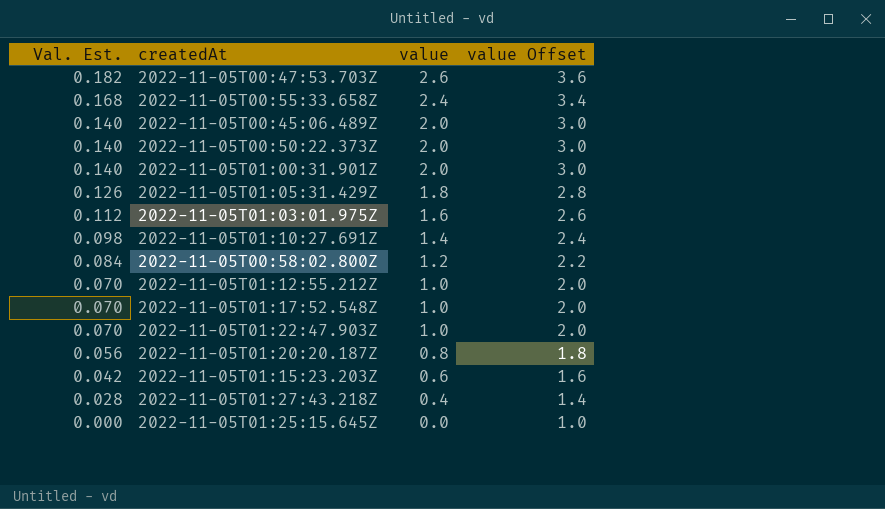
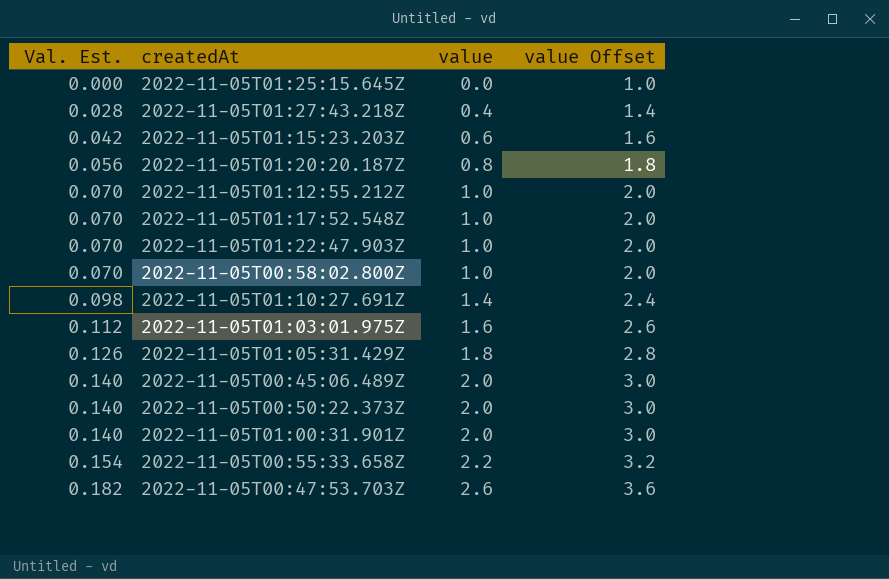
row order: Val. Est. descending -> Val. Est. ascending
2022-11-05T00:58:02.800Z | Val. Est.: 0.084 -> 0.070
2022-11-05T00:58:02.800Z | value: 1.2 -> 1.0
2022-11-05T00:58:02.800Z | value Offset: 2.2 -> 2.0
2022-11-05T00:55:33.658Z | Val. Est.: 0.168 -> 0.154
2022-11-05T00:55:33.658Z | value: 2.4 -> 2.2
2022-11-05T00:55:33.658Z | value Offset: 3.4 -> 3.2

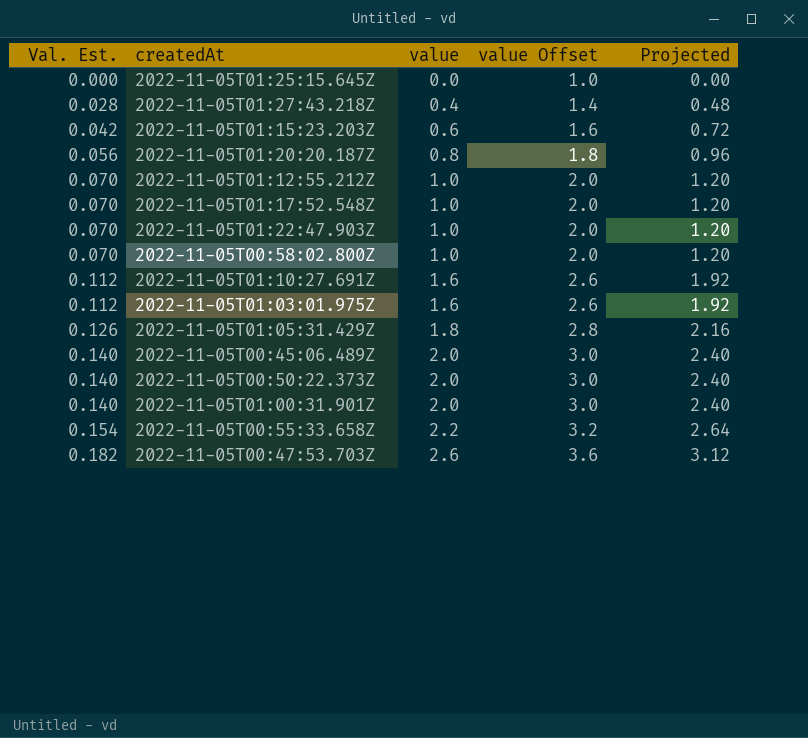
column Projected | formula: none -> [value] * 1.2
2022-11-05T01:10:27.691Z | Val. Est.: 0.098 -> 0.112
2022-11-05T01:10:27.691Z | value: 1.4 -> 1.6
2022-11-05T01:10:27.691Z | value Offset: 2.4 -> 2.6

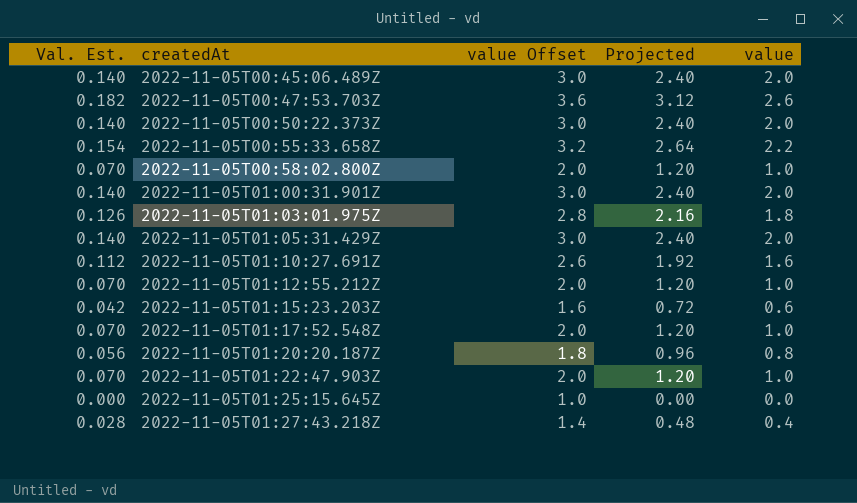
row order: Val. Est. ascending -> createdAt ascending
column value | position: 3 -> 5
2022-11-05T01:03:01.975Z | Val. Est.: 0.112 -> 0.126
2022-11-05T01:03:01.975Z | value Offset: 2.6 -> 2.8
2022-11-05T01:03:01.975Z | Projected: 1.92 -> 2.16
2022-11-05T01:03:01.975Z | value: 1.6 -> 1.8
2022-11-05T01:05:31.429Z | Val. Est.: 0.126 -> 0.140
2022-11-05T01:05:31.429Z | value Offset: 2.8 -> 3.0
2022-11-05T01:05:31.429Z | Projected: 2.16 -> 2.40
2022-11-05T01:05:31.429Z | value: 1.8 -> 2.0

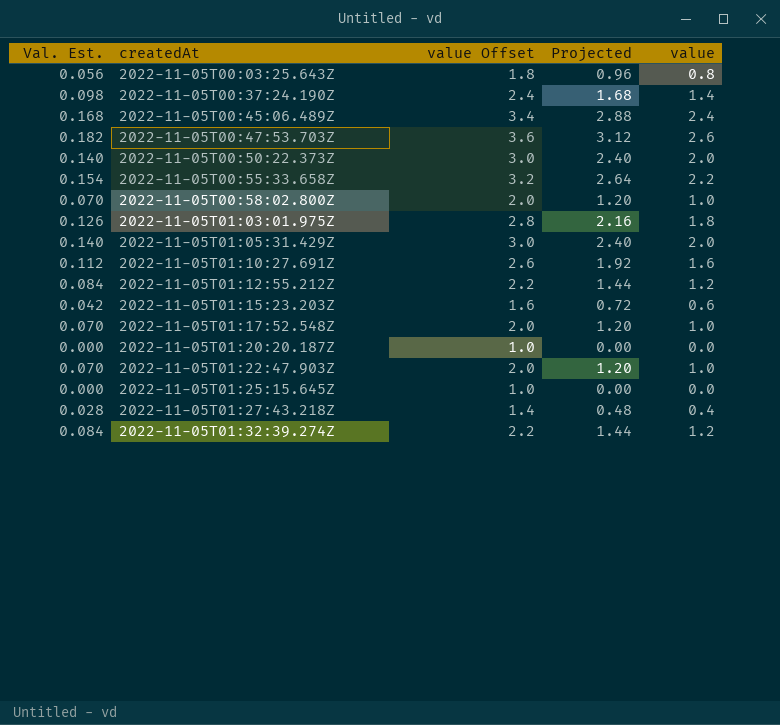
row 2022-11-05T01:00:31.901Z: 0.140 | 3.0 | 2.40 | 2.0 -> none
row 2022-11-05T00:03:25.643Z: none -> 0.056 | 1.8 | 0.96 | 0.8
row 2022-11-05T00:37:24.190Z: none -> 0.098 | 2.4 | 1.68 | 1.4
2022-11-05T00:45:06.489Z | Val. Est.: 0.140 -> 0.168
2022-11-05T00:45:06.489Z | value Offset: 3.0 -> 3.4
2022-11-05T00:45:06.489Z | Projected: 2.40 -> 2.88
2022-11-05T00:45:06.489Z | value: 2.0 -> 2.4
2022-11-05T01:12:55.212Z | Val. Est.: 0.070 -> 0.084
2022-11-05T01:12:55.212Z | value Offset: 2.0 -> 2.2
2022-11-05T01:12:55.212Z | Projected: 1.20 -> 1.44
2022-11-05T01:12:55.212Z | value: 1.0 -> 1.2
2022-11-05T01:20:20.187Z | Val. Est.: 0.056 -> 0.000
2022-11-05T01:20:20.187Z | value Offset: 1.8 -> 1.0
2022-11-05T01:20:20.187Z | Projected: 0.96 -> 0.00
2022-11-05T01:20:20.187Z | value: 0.8 -> 0.0
row 2022-11-05T01:32:39.274Z: none -> 0.084 | 2.2 | 1.44 | 1.2

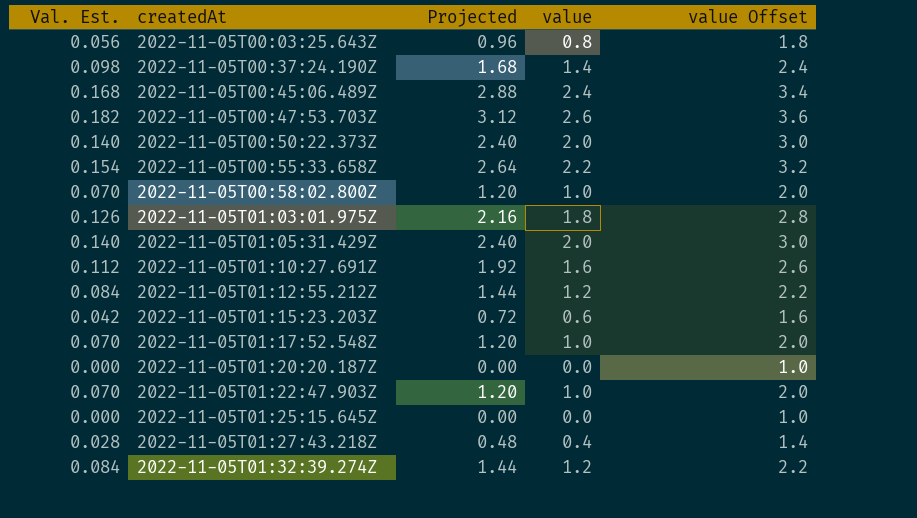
column value Offset | position: 3 -> 5

